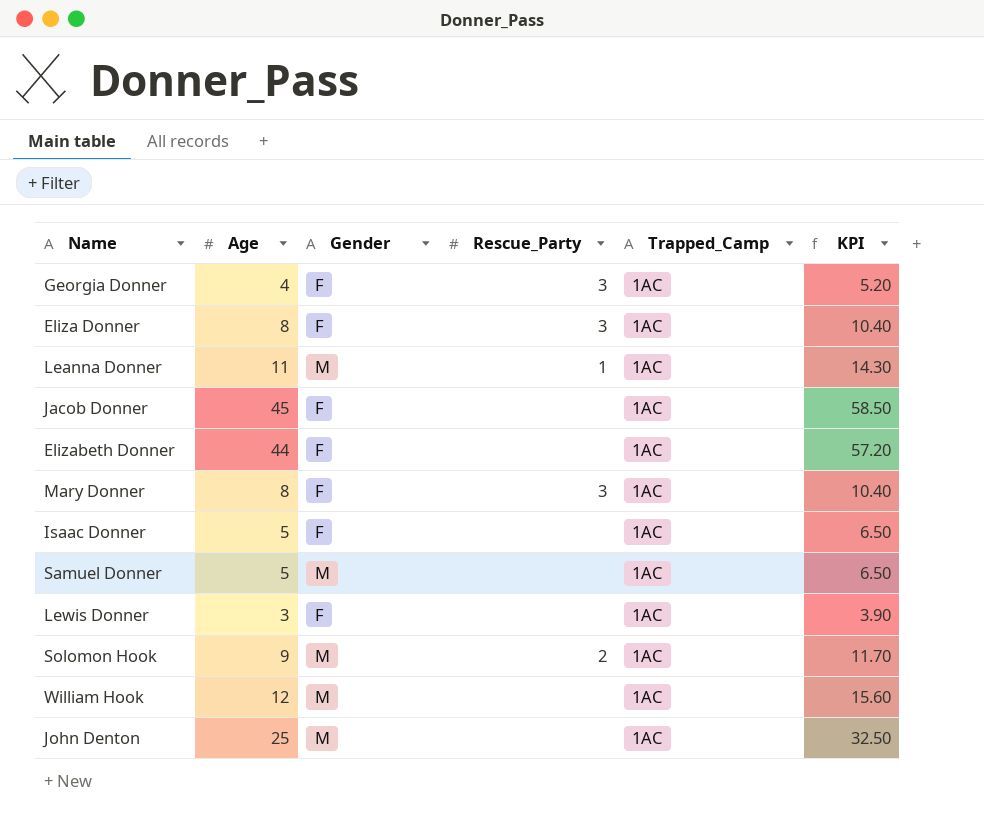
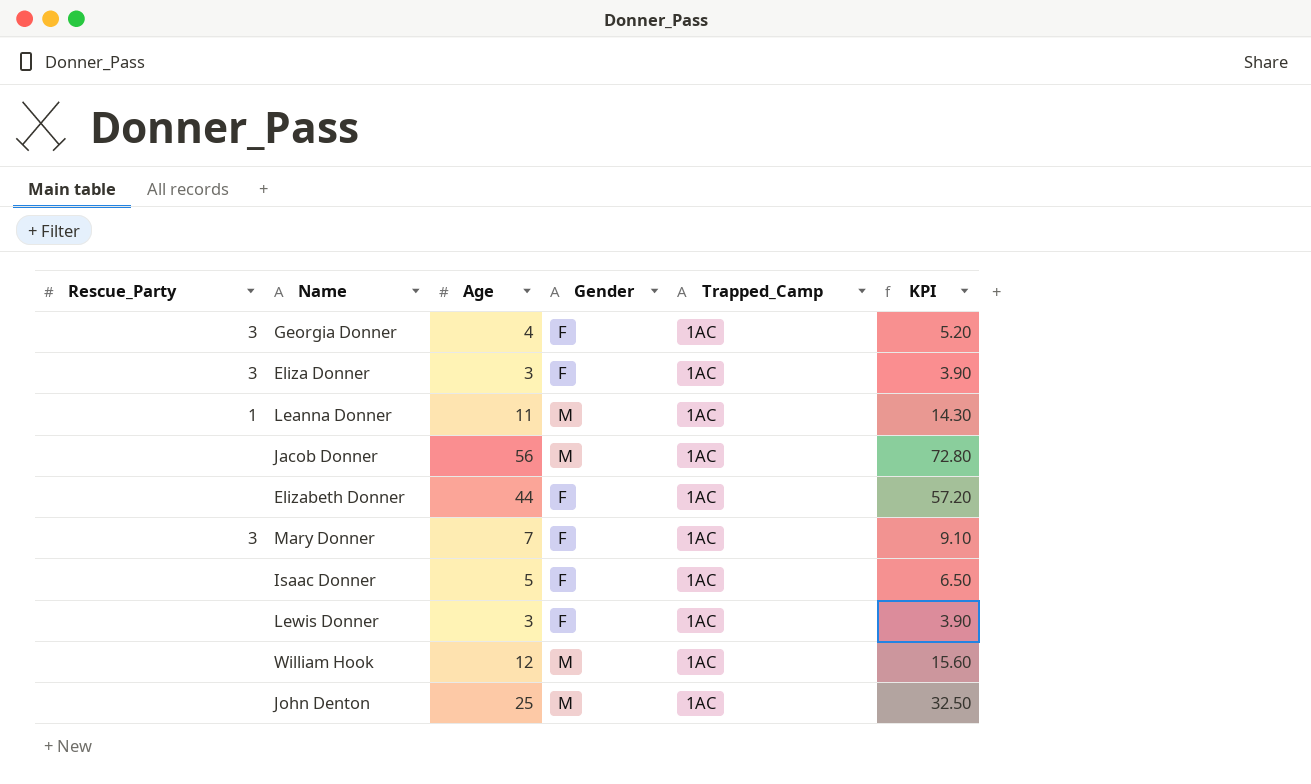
column Rescue_Party | position: 4 -> 1
row Samuel Donner: 5 | M | none | 1AC | 6.50 -> none
row Solomon Hook: 9 | M | 2 | 1AC | 11.70 -> none
Eliza Donner | Age: 8 -> 3
Eliza Donner | KPI: 10.40 -> 3.90
Jacob Donner | Age: 45 -> 56
Jacob Donner | Gender: F -> M
Jacob Donner | KPI: 58.50 -> 72.80
Mary Donner | Age: 8 -> 7
Mary Donner | KPI: 10.40 -> 9.10

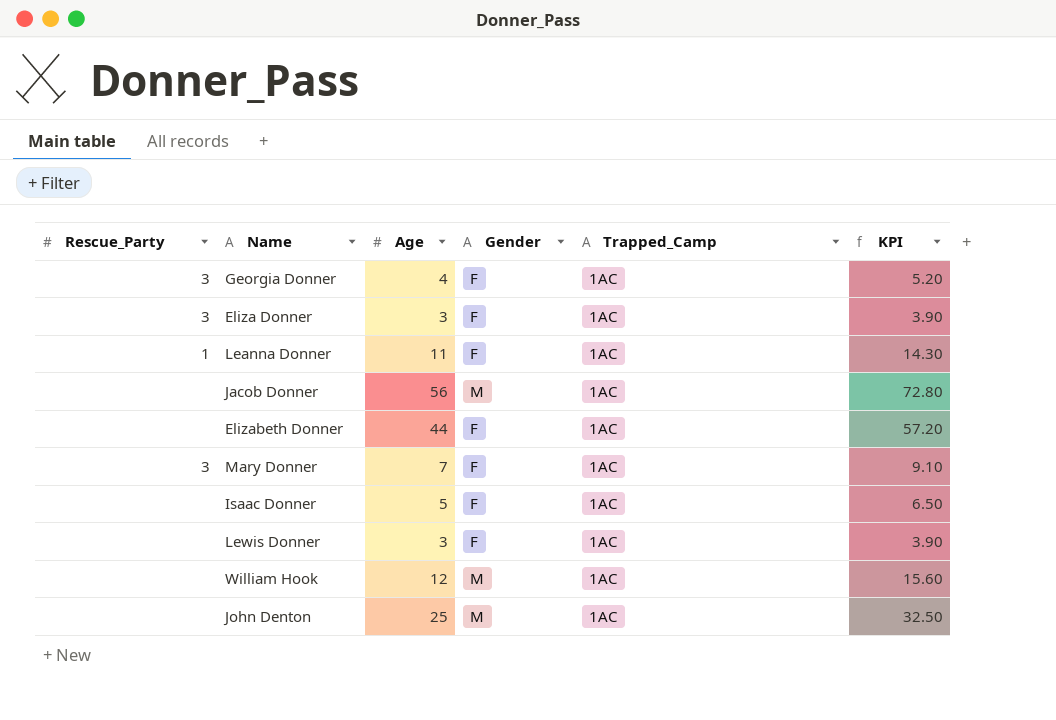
Leanna Donner | Gender: M -> F

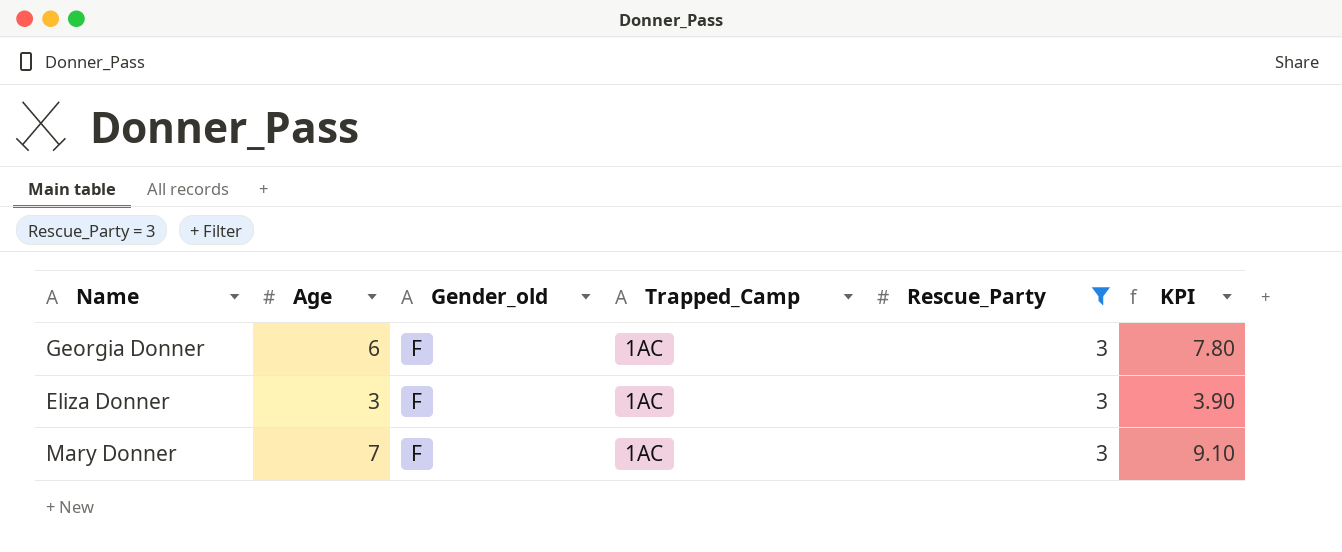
filter: none -> Rescue_Party = 3
column name: Gender -> Gender_old
column Rescue_Party | position: 1 -> 5
Georgia Donner | Age: 4 -> 6
Georgia Donner | KPI: 5.20 -> 7.80

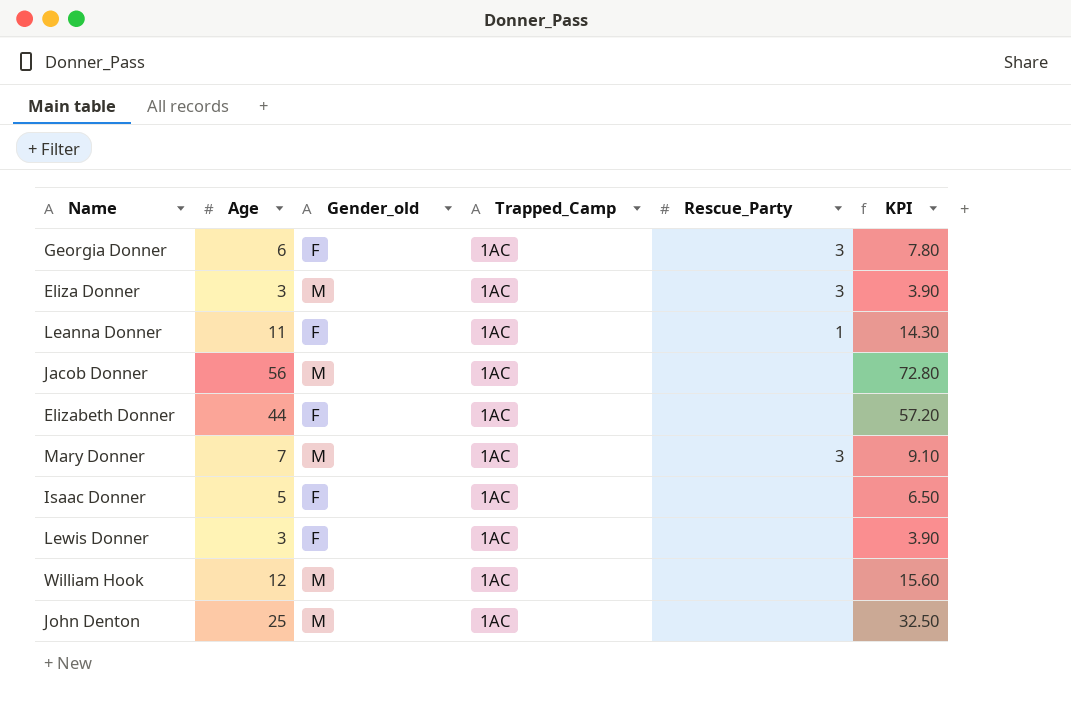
filter: Rescue_Party = 3 -> none
Eliza Donner | Gender_old: F -> M
Mary Donner | Gender_old: F -> M

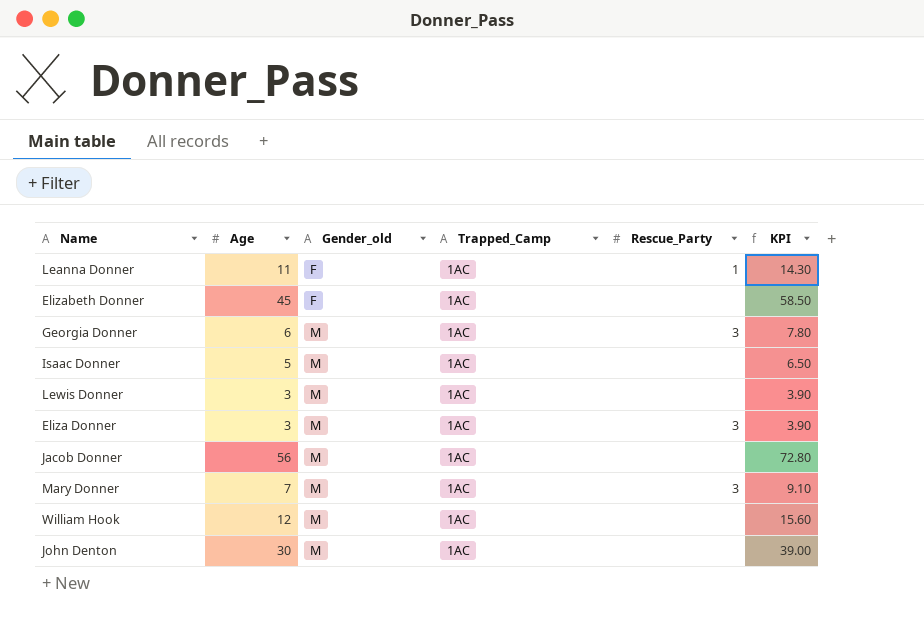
row order: none -> Gender_old ascending
Elizabeth Donner | Age: 44 -> 45
Elizabeth Donner | KPI: 57.20 -> 58.50
Georgia Donner | Gender_old: F -> M
Isaac Donner | Gender_old: F -> M
Lewis Donner | Gender_old: F -> M
John Denton | Age: 25 -> 30
John Denton | KPI: 32.50 -> 39.00

